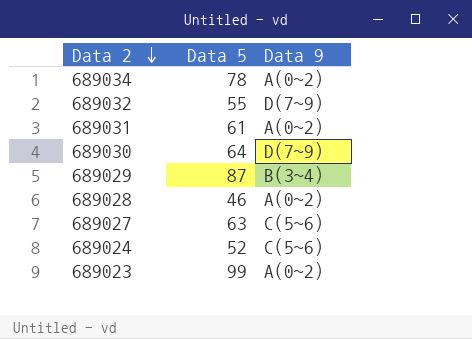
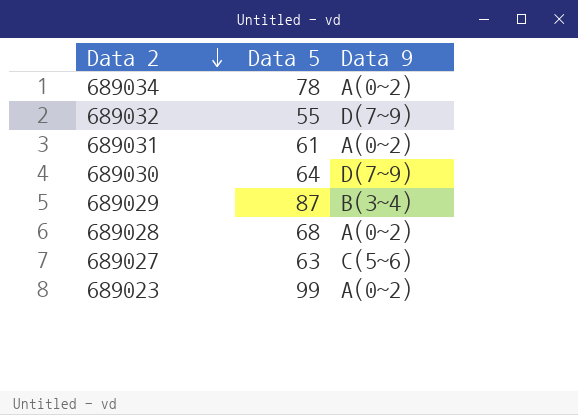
row 689024: 52 | C(5~6) -> none
689028 | Data 5: 46 -> 68

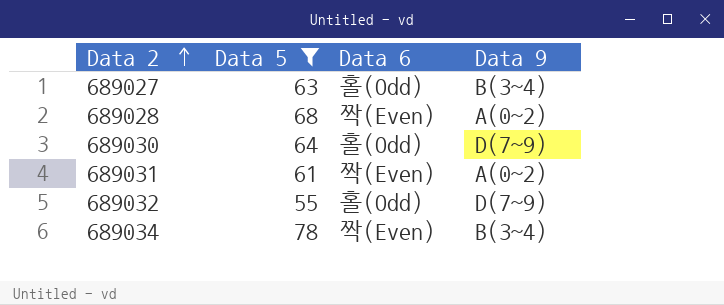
filter: none -> Data 5 <= 78
row order: Data 2 descending -> Data 2 ascending
column Data 6 | position: none -> 3
689027 | Data 9: C(5~6) -> B(3~4)
689034 | Data 9: A(0~2) -> B(3~4)

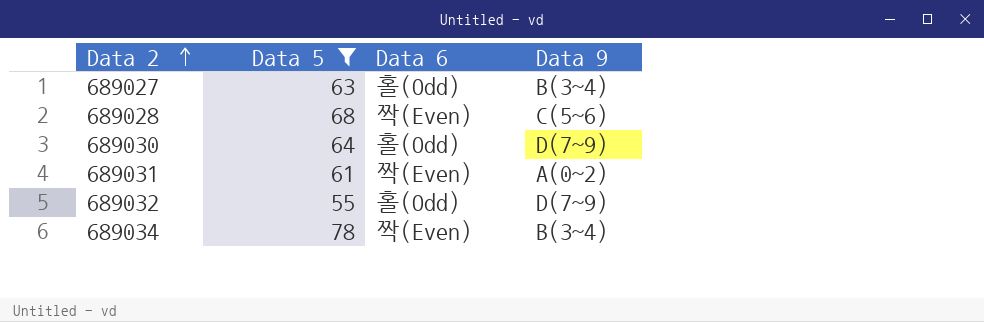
689028 | Data 9: A(0~2) -> C(5~6)

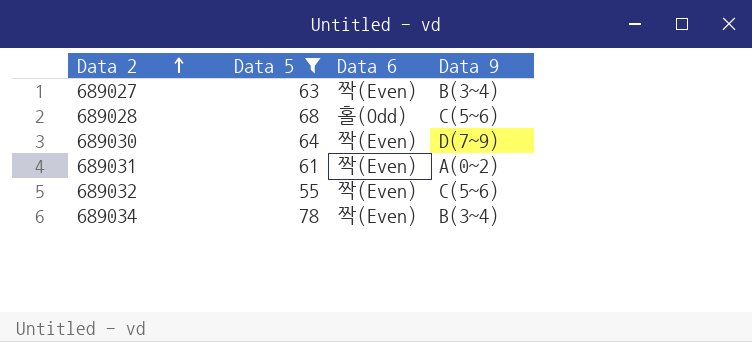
689027 | Data 6: 홀(Odd) -> 짝(Even)
689028 | Data 6: 짝(Even) -> 홀(Odd)
689030 | Data 6: 홀(Odd) -> 짝(Even)
689032 | Data 6: 홀(Odd) -> 짝(Even)
689032 | Data 9: D(7~9) -> C(5~6)

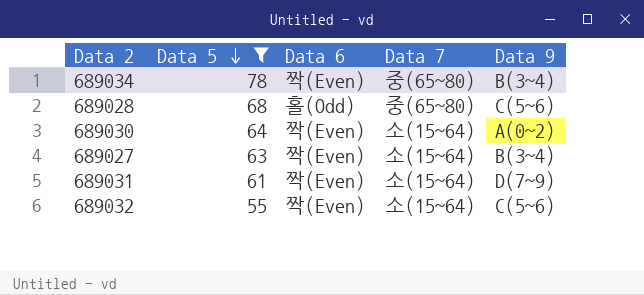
row order: Data 2 ascending -> Data 5 descending
column Data 7 | position: none -> 4
689030 | Data 9: D(7~9) -> A(0~2)
689031 | Data 9: A(0~2) -> D(7~9)

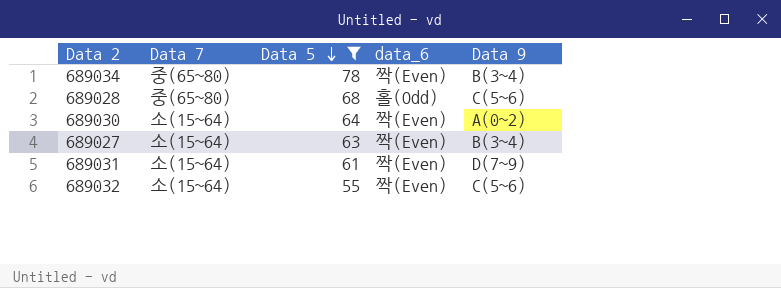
column Data 7 | position: 4 -> 2
column name: Data 6 -> data_6

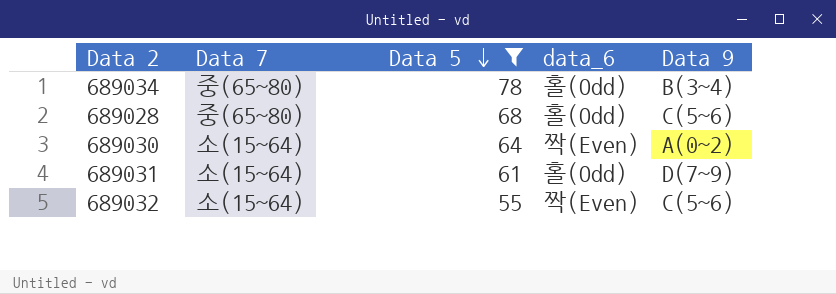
row 689027: 소(15~64) | 63 | 짝(Even) | B(3~4) -> none
689034 | data_6: 짝(Even) -> 홀(Odd)
689031 | data_6: 짝(Even) -> 홀(Odd)

